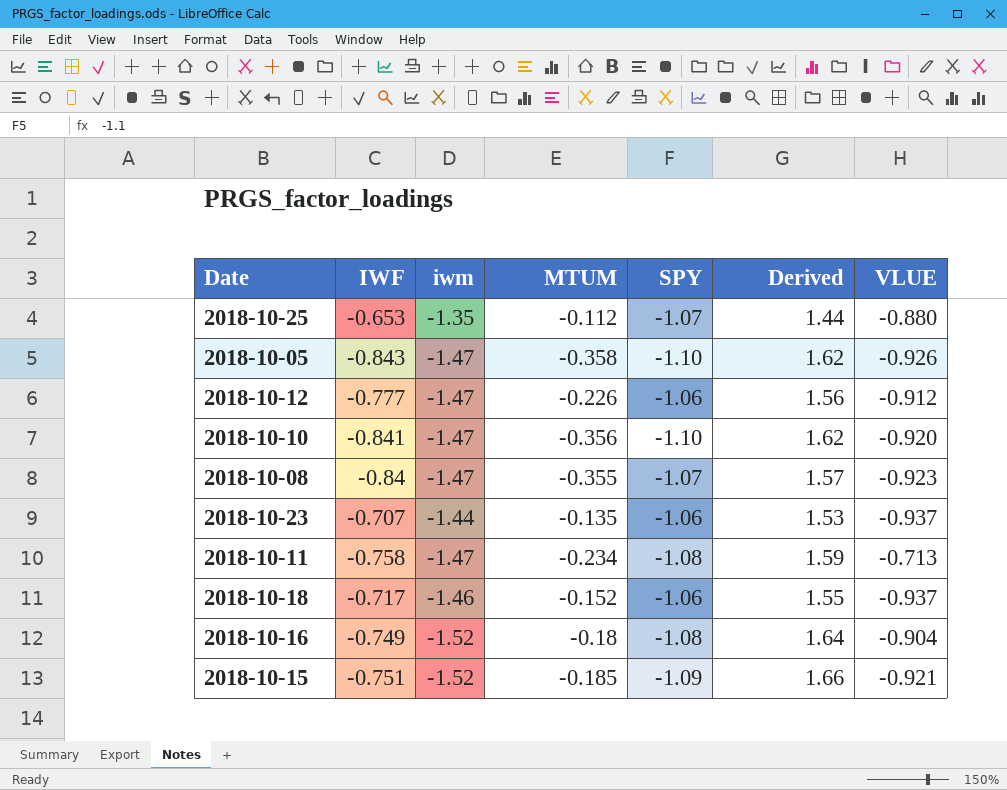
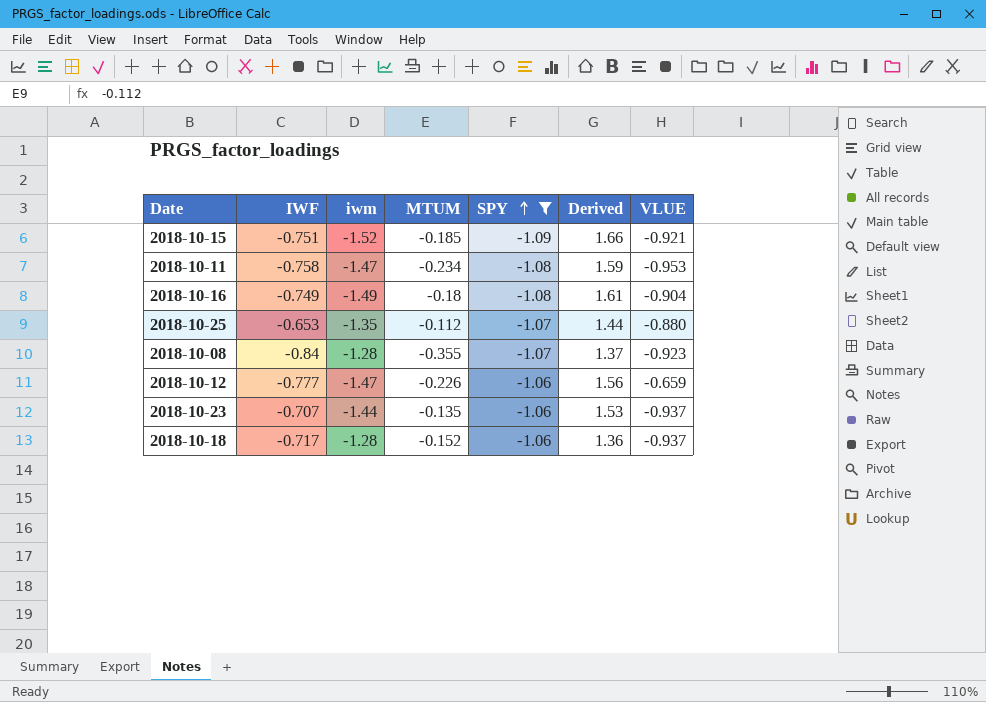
filter: none -> SPY != -1.10
row order: none -> SPY ascending
2018-10-11 | VLUE: -0.713 -> -0.953
2018-10-16 | iwm: -1.52 -> -1.49
2018-10-16 | Derived: 1.64 -> 1.61
2018-10-08 | iwm: -1.47 -> -1.28
2018-10-08 | Derived: 1.57 -> 1.37
2018-10-12 | VLUE: -0.912 -> -0.659
2018-10-18 | iwm: -1.46 -> -1.28
2018-10-18 | Derived: 1.55 -> 1.36

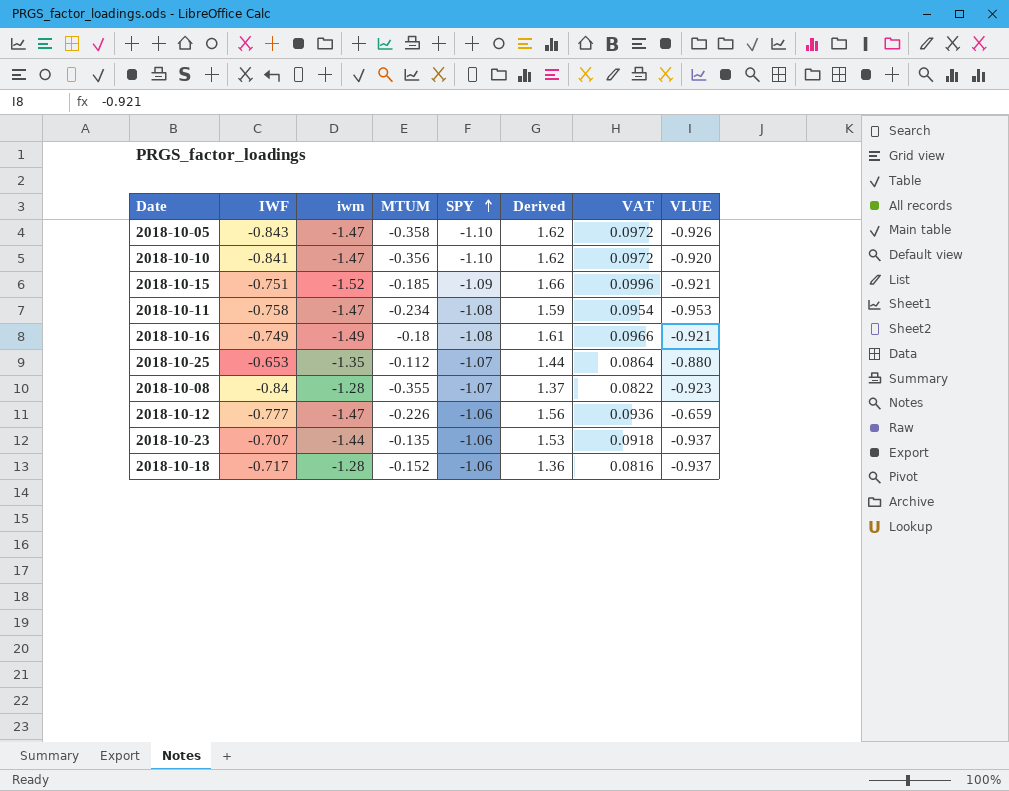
filter: SPY != -1.10 -> none
column VAT | formula: none -> [Derived] * 0.06
2018-10-16 | VLUE: -0.904 -> -0.921

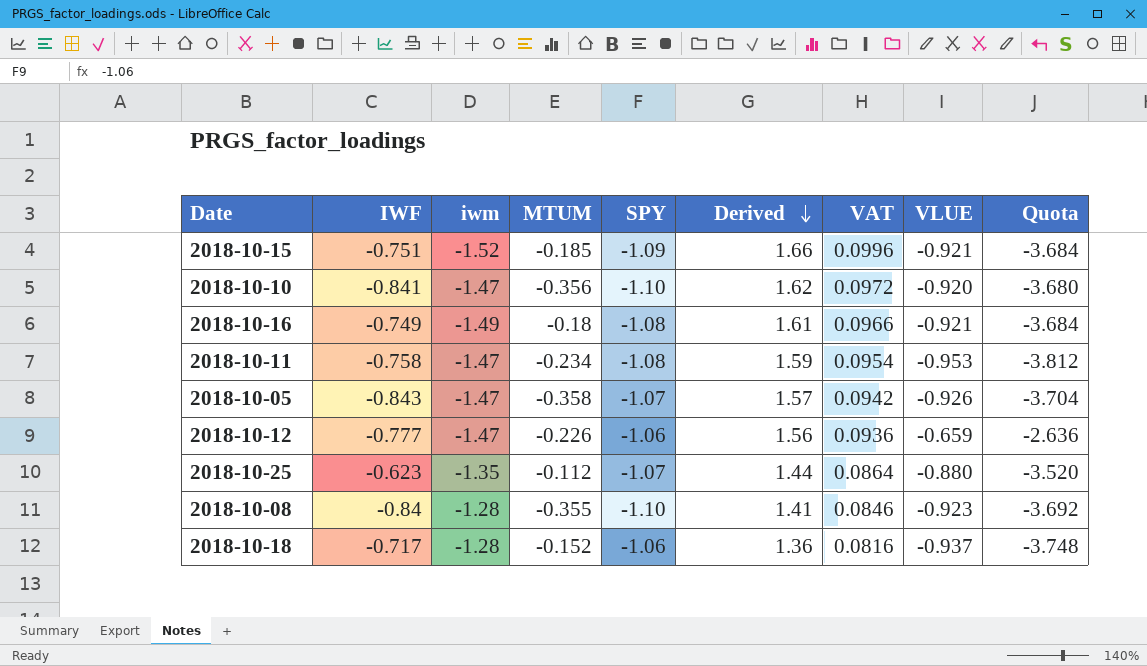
row order: SPY ascending -> Derived descending
column Quota | formula: none -> [VLUE] * 4
row 2018-10-23: -0.707 | -1.44 | -0.135 | -1.06 | 1.53 | 0.0918 | -0.937 -> none
2018-10-05 | SPY: -1.10 -> -1.07
2018-10-05 | Derived: 1.62 -> 1.57
2018-10-05 | VAT: 0.0972 -> 0.0942
2018-10-25 | IWF: -0.653 -> -0.623
2018-10-08 | SPY: -1.07 -> -1.10
2018-10-08 | Derived: 1.37 -> 1.41
2018-10-08 | VAT: 0.0822 -> 0.0846

